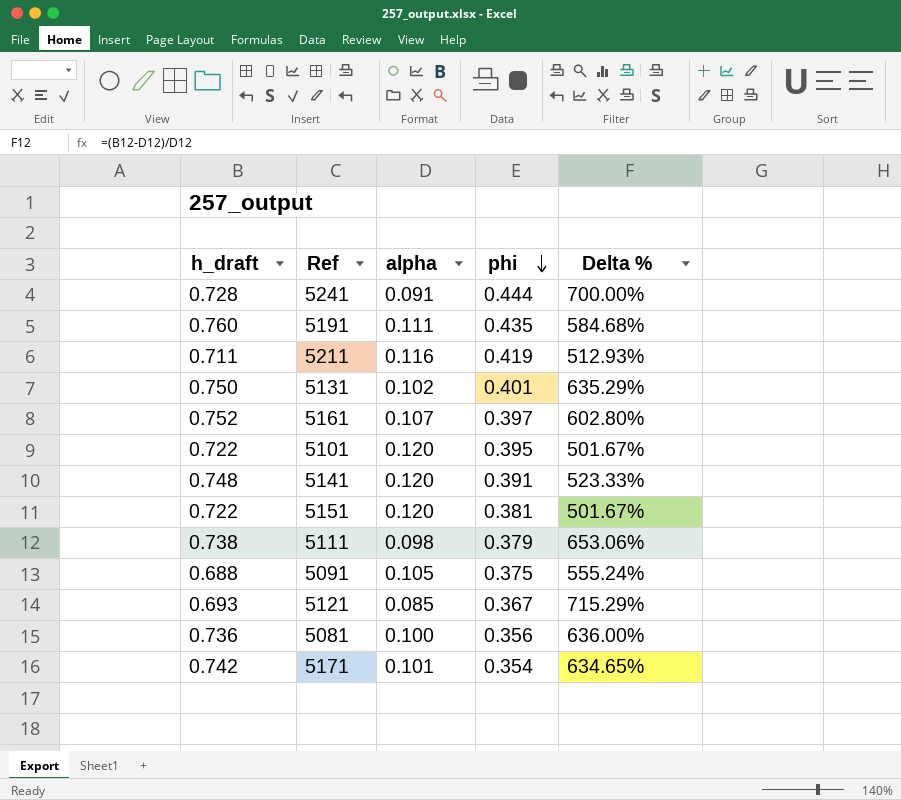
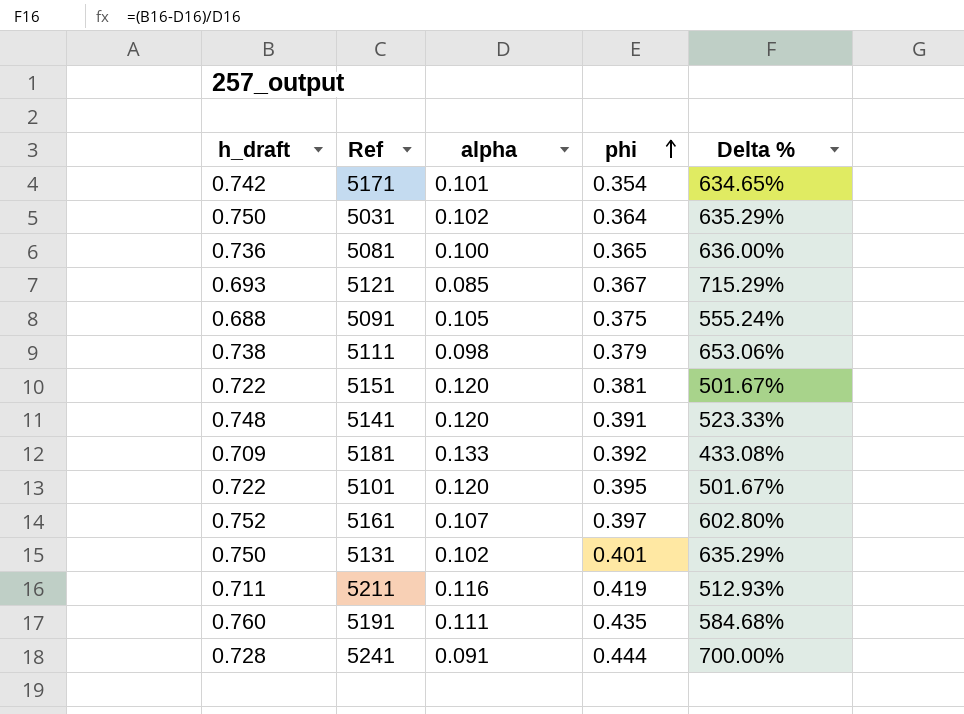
row order: phi descending -> phi ascending
row 5031: none -> 0.750 | 0.102 | 0.364 | 635.29%
5081 | phi: 0.356 -> 0.365
row 5181: none -> 0.709 | 0.133 | 0.392 | 433.08%

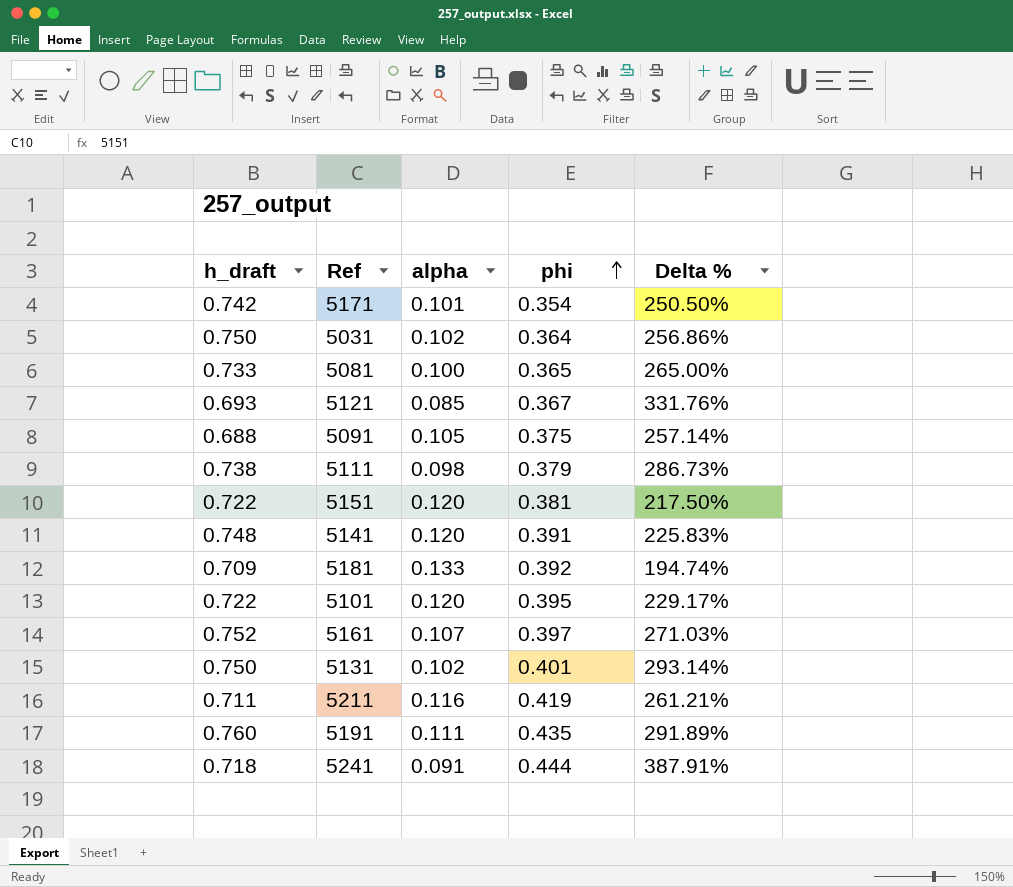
column Delta % | formula: ([h_draft] - [alpha]) / [alpha] -> ([phi] - [alpha]) / [alpha]
5081 | h_draft: 0.736 -> 0.733
5241 | h_draft: 0.728 -> 0.718

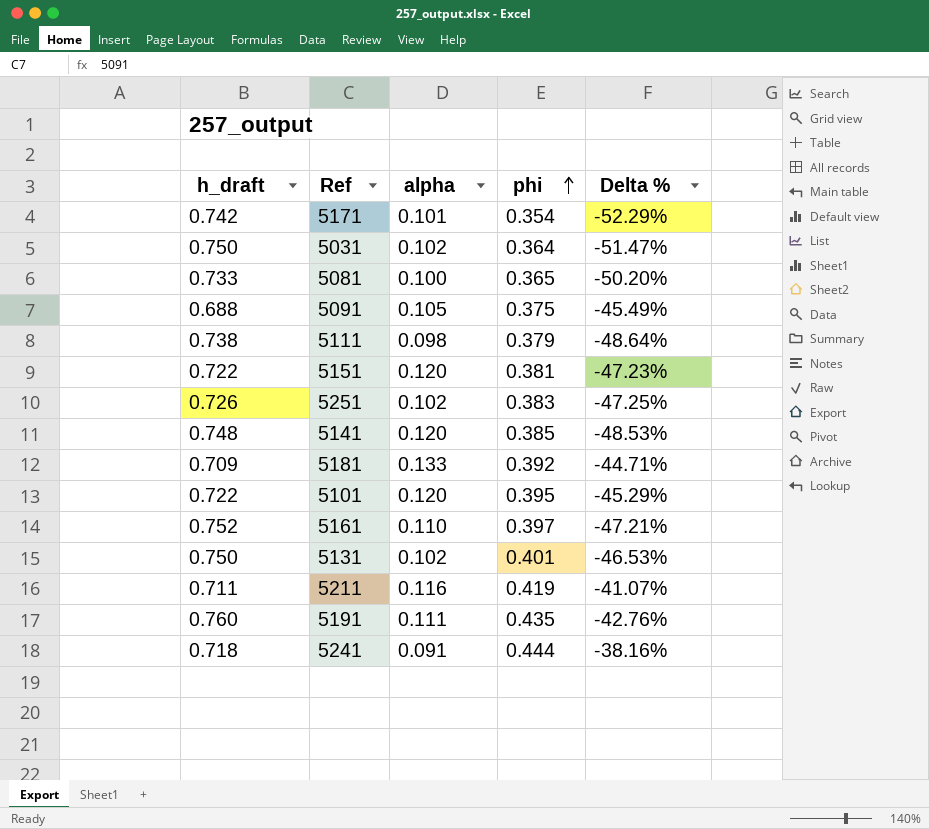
column Delta % | formula: ([phi] - [alpha]) / [alpha] -> ([phi] - [h_draft]) / [h_draft]
row 5121: 0.693 | 0.085 | 0.367 | 331.76% -> none
row 5251: none -> 0.726 | 0.102 | 0.383 | -47.25%
5141 | phi: 0.391 -> 0.385
5161 | alpha: 0.107 -> 0.110

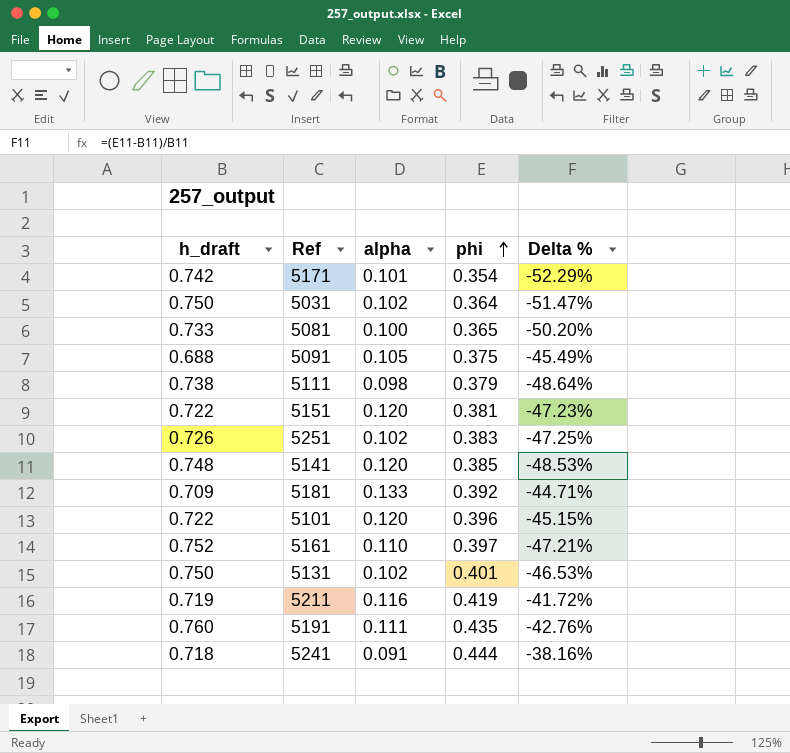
5101 | phi: 0.395 -> 0.396
5101 | Delta %: -45.29% -> -45.15%
5211 | h_draft: 0.711 -> 0.719
5211 | Delta %: -41.07% -> -41.72%

